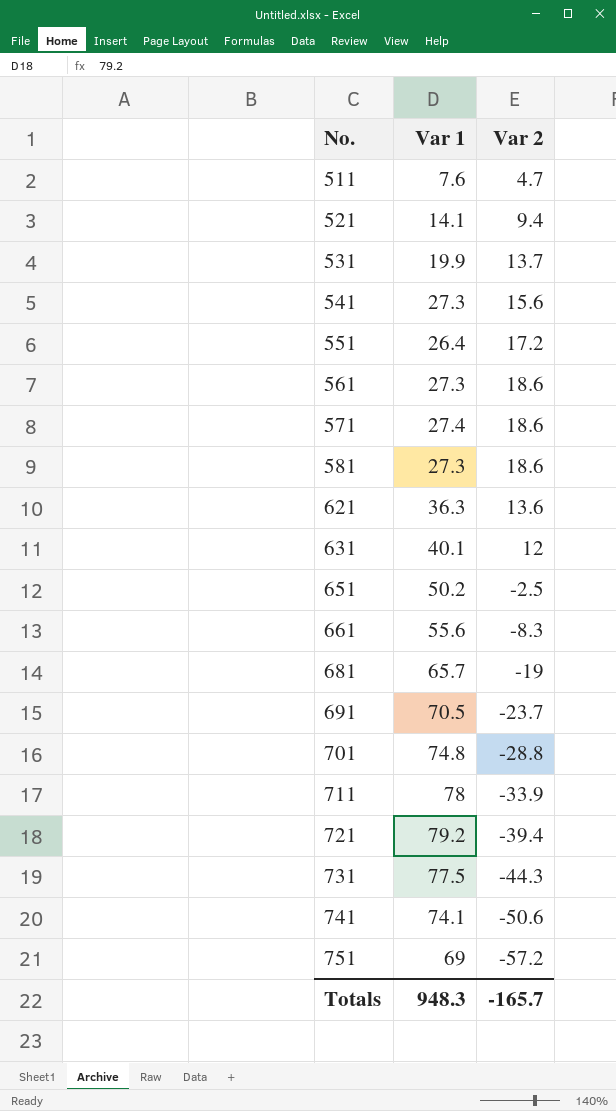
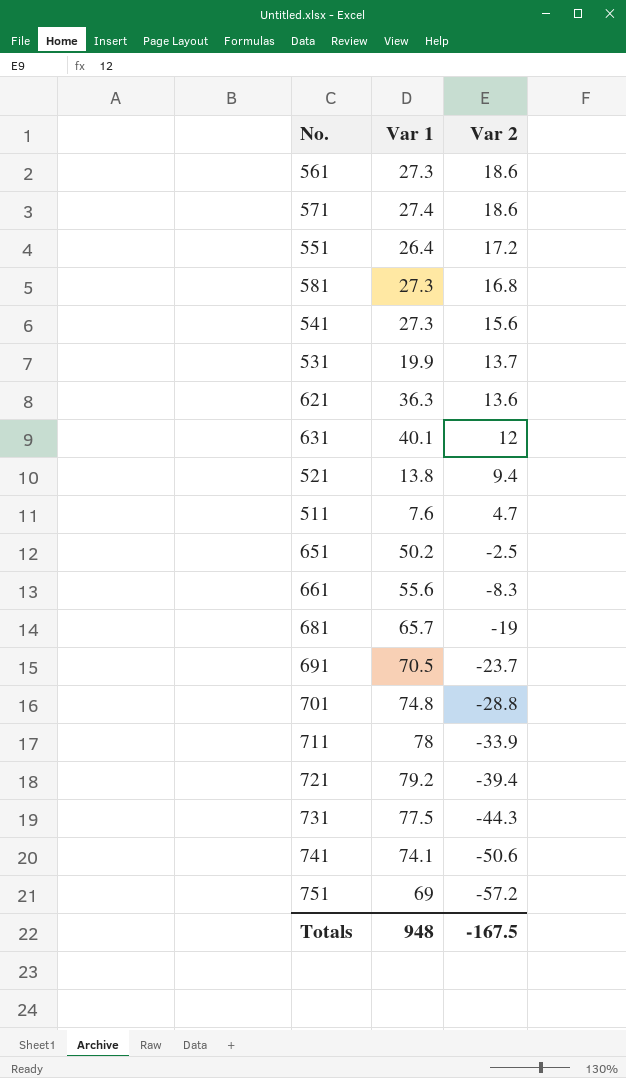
row order: No. ascending -> Var 2 descending
581 | Var 2: 18.6 -> 16.8
521 | Var 1: 14.1 -> 13.8
Totals | Var 1: 948.3 -> 948
Totals | Var 2: -165.7 -> -167.5

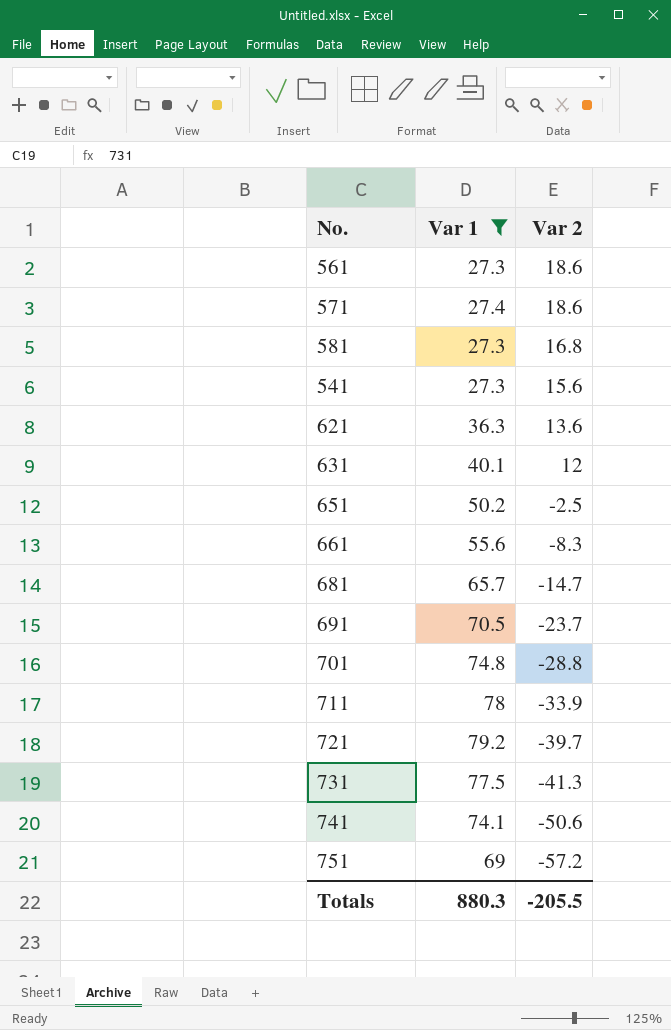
filter: none -> Var 1 >= 27.3
681 | Var 2: -19 -> -14.7
721 | Var 2: -39.4 -> -39.7
731 | Var 2: -44.3 -> -41.3
Totals | Var 1: 948 -> 880.3
Totals | Var 2: -167.5 -> -205.5

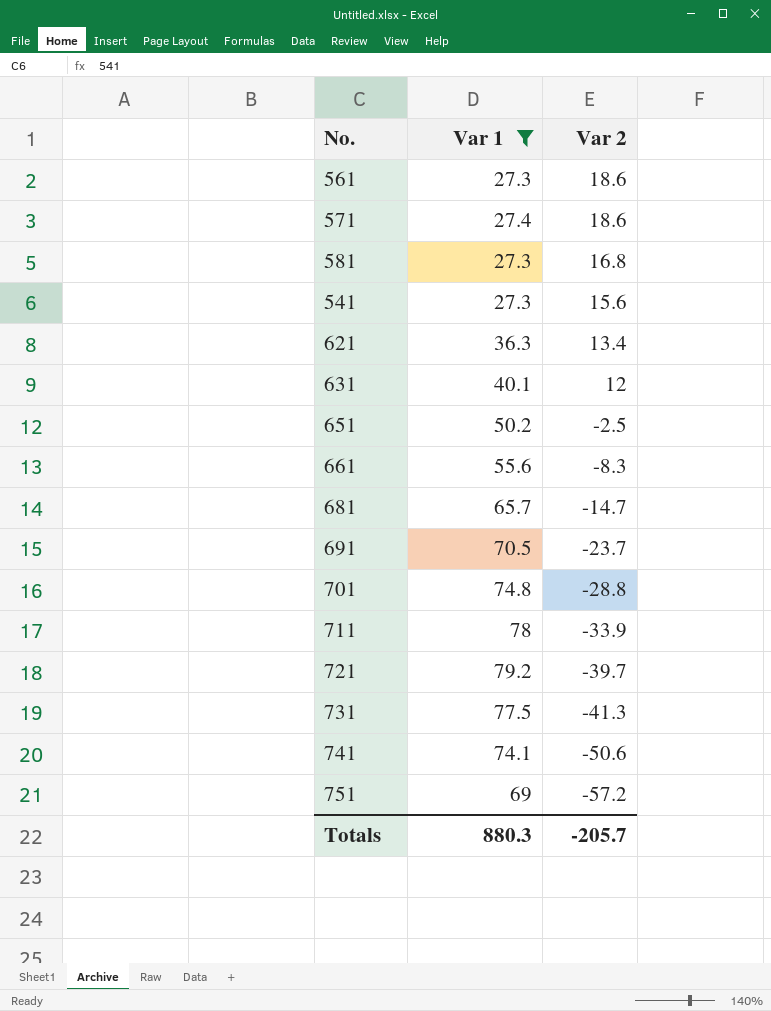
621 | Var 2: 13.6 -> 13.4
Totals | Var 2: -205.5 -> -205.7

